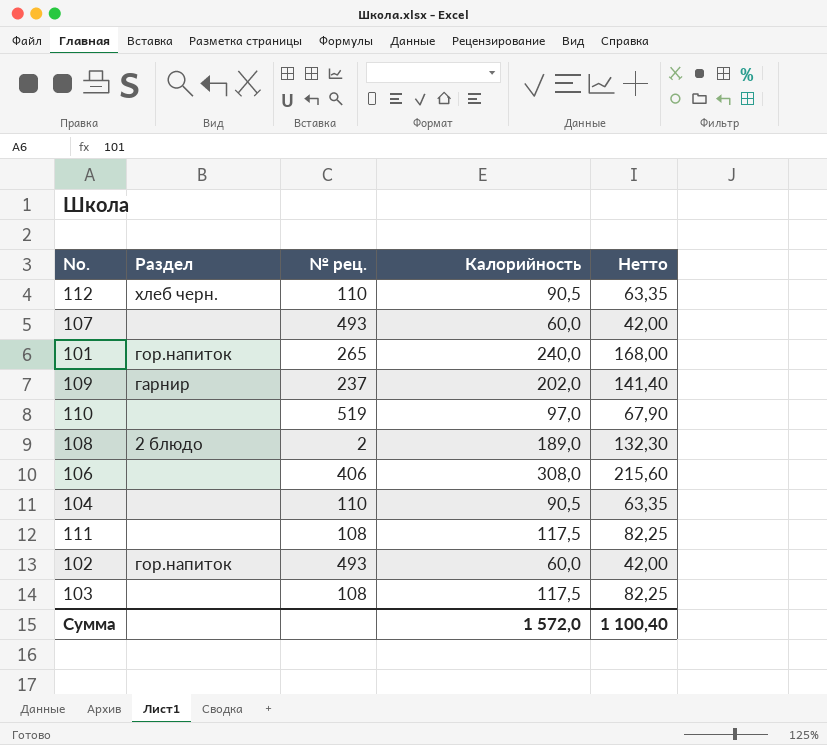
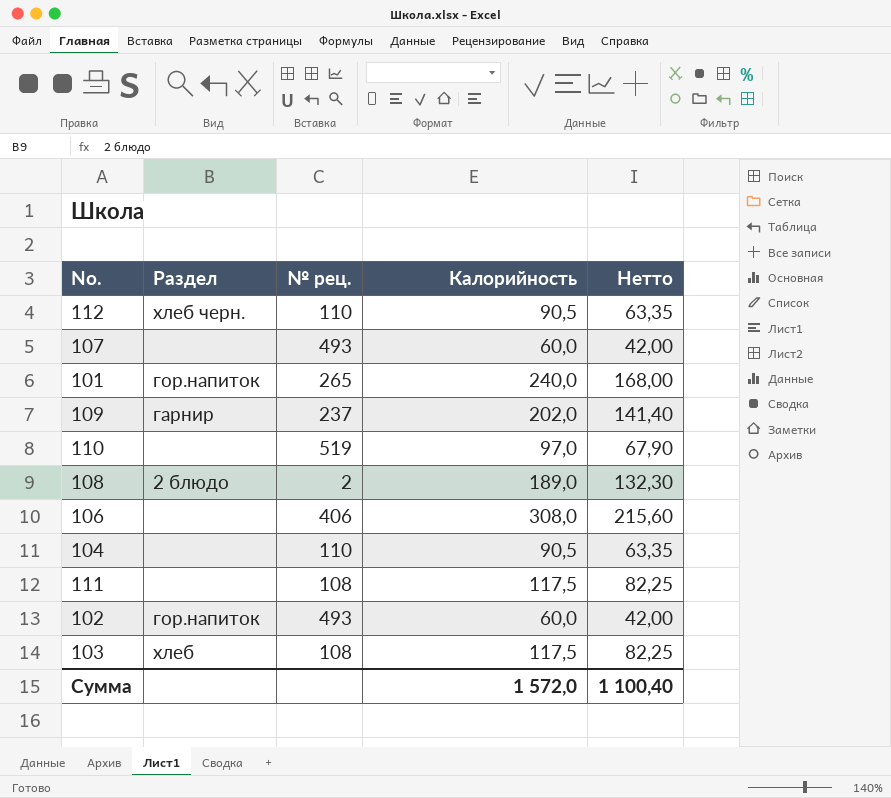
103 | Раздел: none -> хлеб

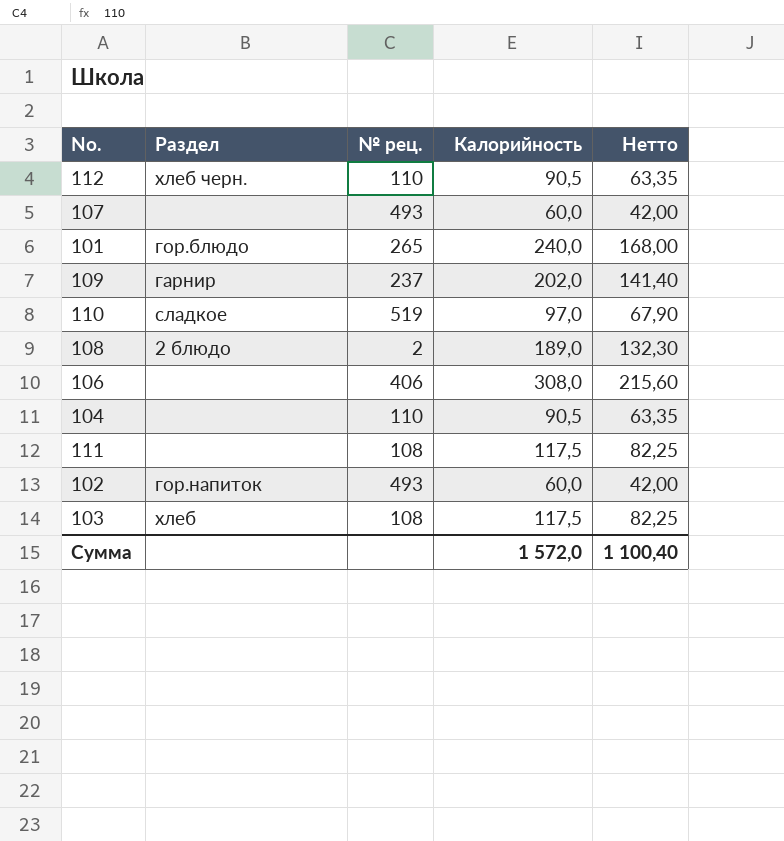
101 | Раздел: гор.напиток -> гор.блюдо
110 | Раздел: none -> сладкое

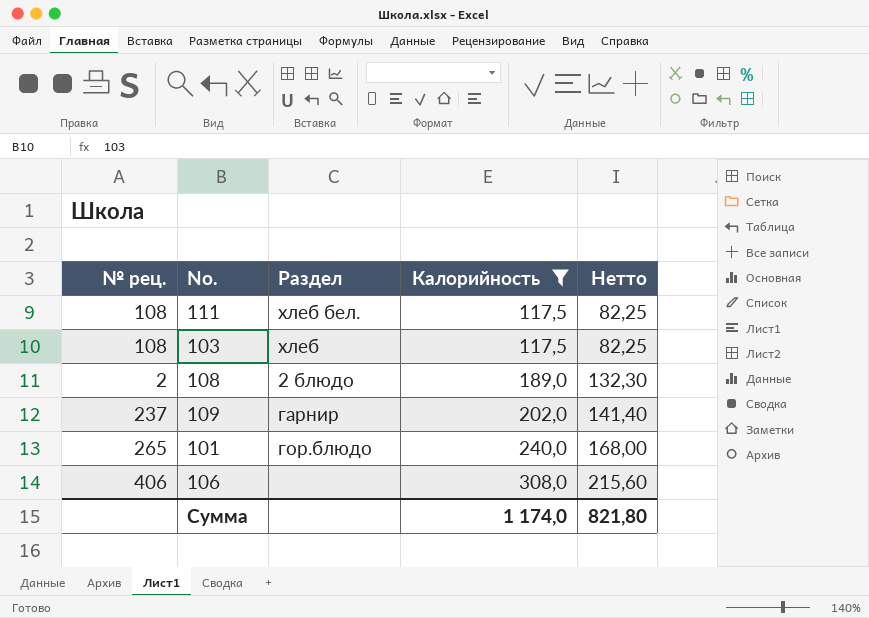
filter: none -> Калорийность >= 117,5
row order: none -> Калорийность ascending
column № рец. | position: 3 -> 1
111 | Раздел: none -> хлеб бел.
Сумма | Калорийность: 1 572,0 -> 1 174,0
Сумма | Нетто: 1 100,40 -> 821,80

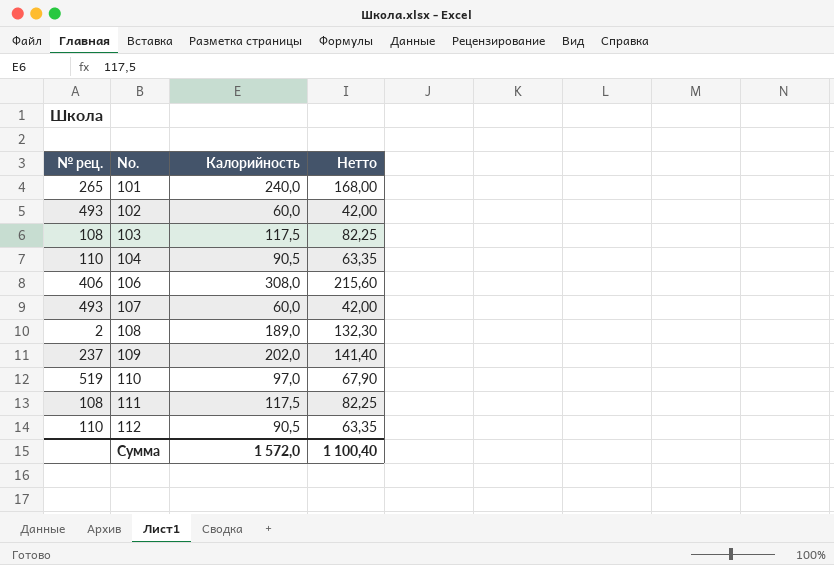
filter: Калорийность >= 117,5 -> none
row order: Калорийность ascending -> No. ascending
column Раздел | position: 3 -> none
Сумма | Калорийность: 1 174,0 -> 1 572,0
Сумма | Нетто: 821,80 -> 1 100,40

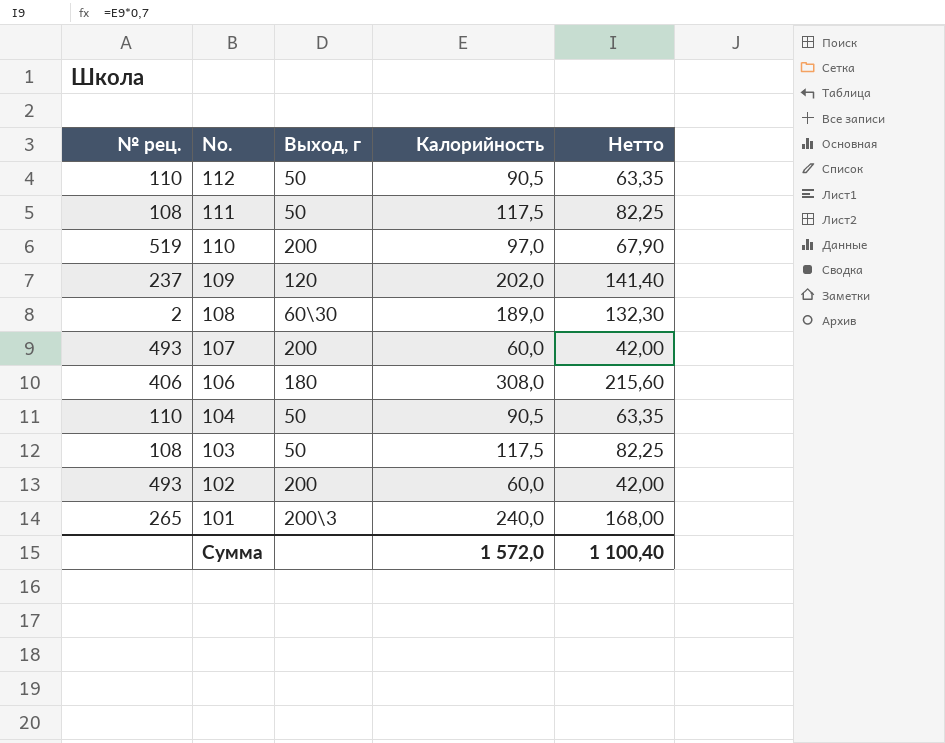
row order: No. ascending -> No. descending
column Выход, г | position: none -> 3

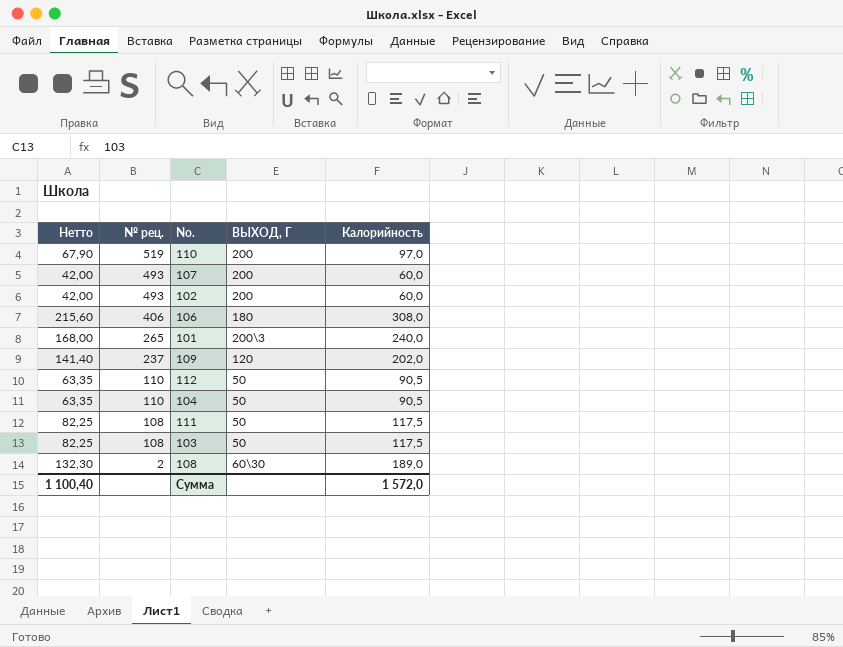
row order: No. descending -> № рец. descending
column Нетто | position: 5 -> 1
column name: Выход, г -> ВЫХОД, Г

